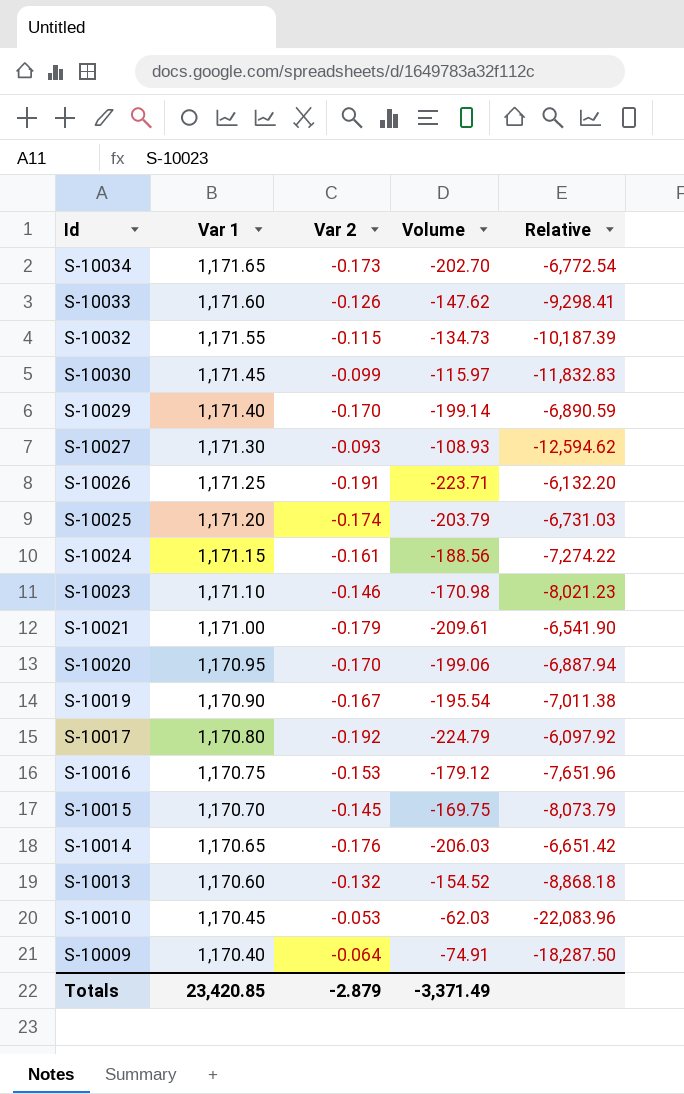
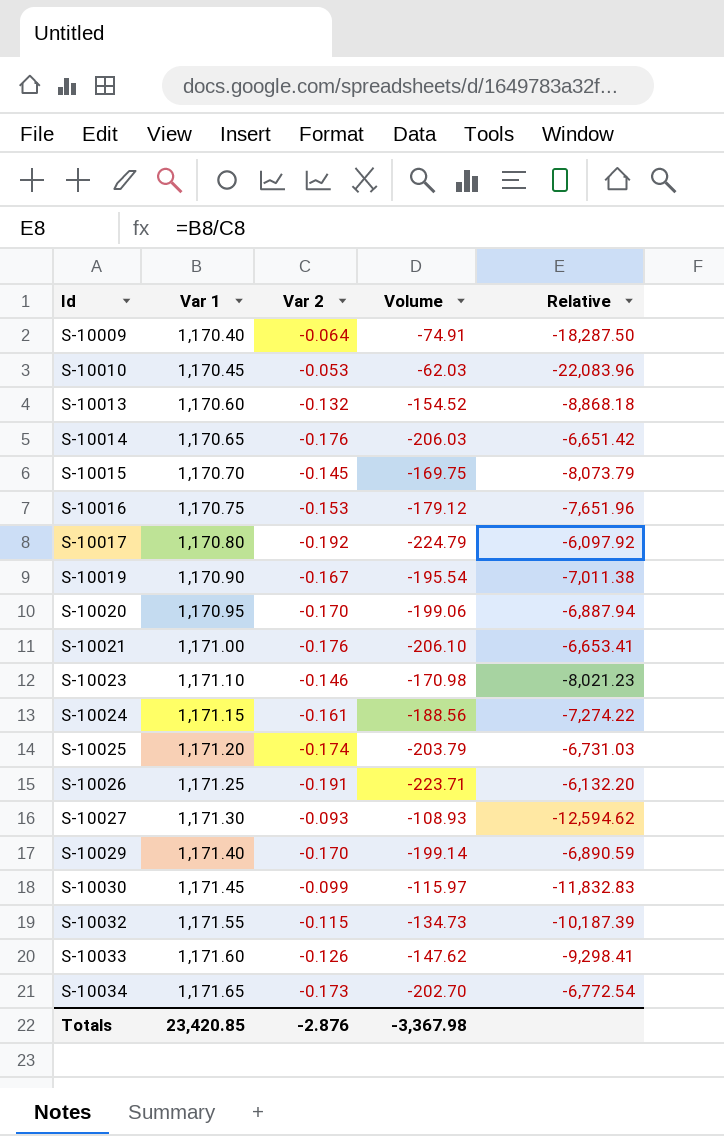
row order: Id descending -> Id ascending
S-10021 | Var 2: -0.179 -> -0.176
S-10021 | Volume: -209.61 -> -206.10
S-10021 | Relative: -6,541.90 -> -6,653.41
Totals | Var 2: -2.879 -> -2.876
Totals | Volume: -3,371.49 -> -3,367.98

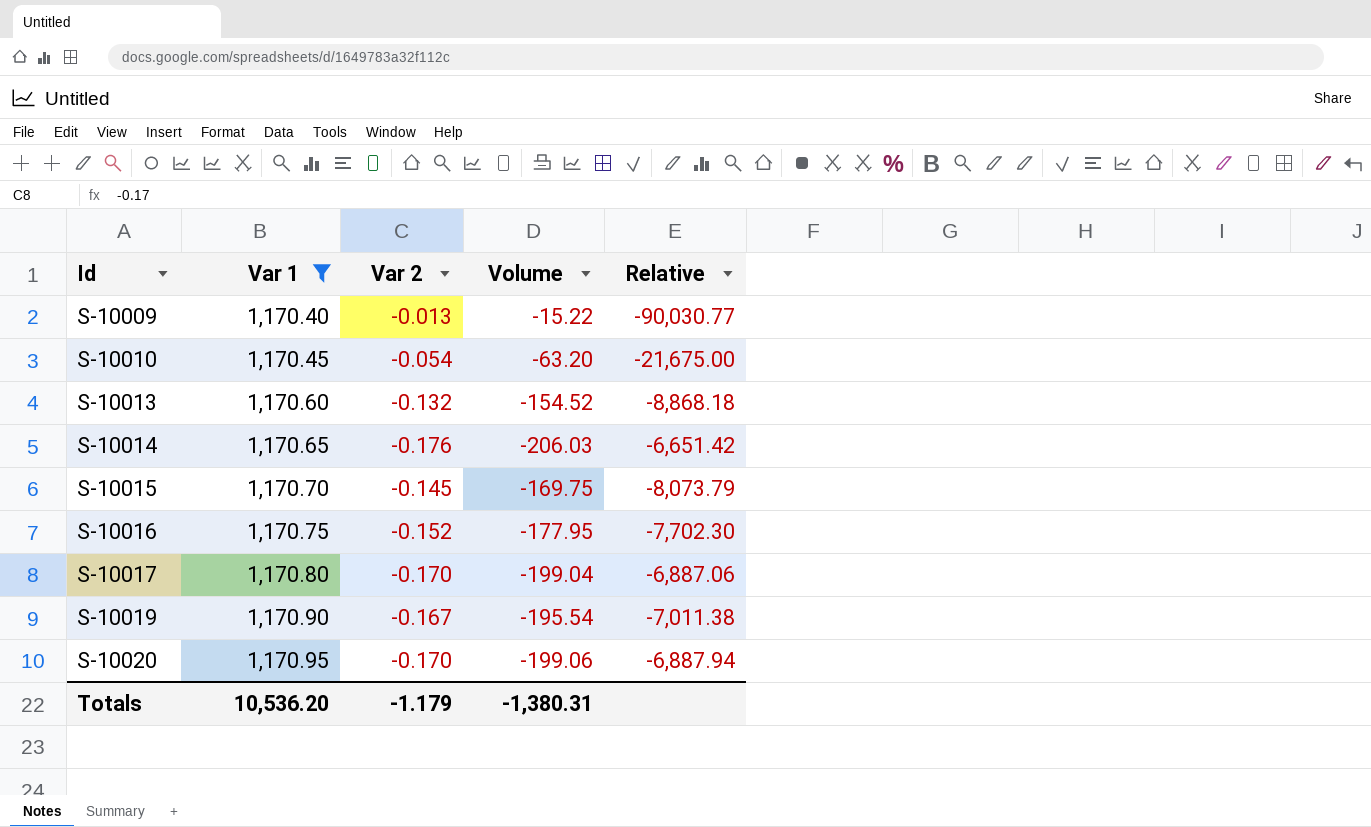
filter: none -> Var 1 <= 1,170.95
S-10009 | Var 2: -0.064 -> -0.013
S-10009 | Volume: -74.91 -> -15.22
S-10009 | Relative: -18,287.50 -> -90,030.77
S-10010 | Var 2: -0.053 -> -0.054
S-10010 | Volume: -62.03 -> -63.20
S-10010 | Relative: -22,083.96 -> -21,675.00
S-10016 | Var 2: -0.153 -> -0.152
S-10016 | Volume: -179.12 -> -177.95
S-10016 | Relative: -7,651.96 -> -7,702.30
S-10017 | Var 2: -0.192 -> -0.170
S-10017 | Volume: -224.79 -> -199.04
S-10017 | Relative: -6,097.92 -> -6,887.06
Totals | Var 1: 23,420.85 -> 10,536.20
Totals | Var 2: -2.876 -> -1.179
Totals | Volume: -3,367.98 -> -1,380.31

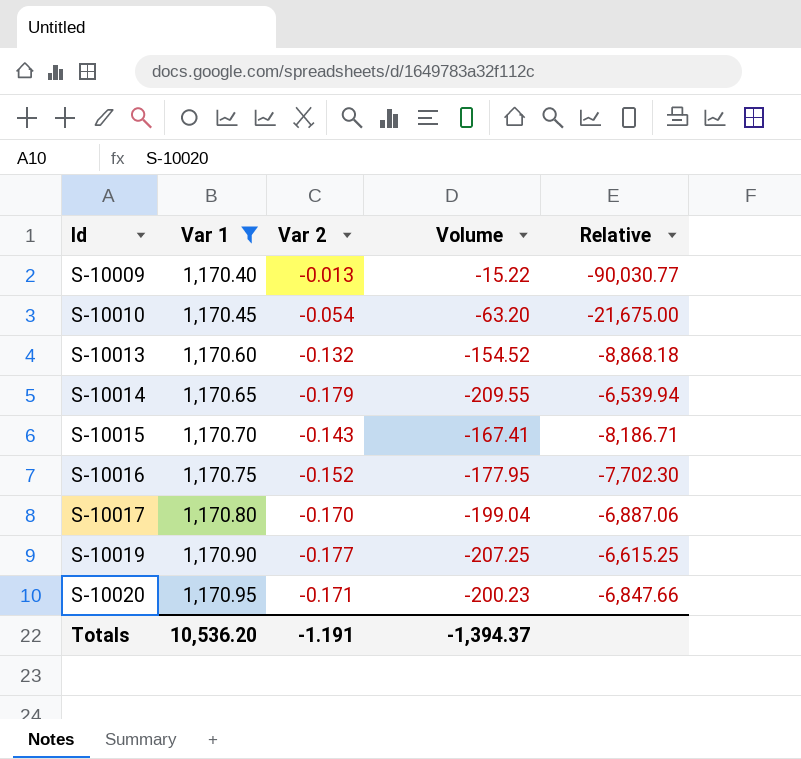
S-10014 | Var 2: -0.176 -> -0.179
S-10014 | Volume: -206.03 -> -209.55
S-10014 | Relative: -6,651.42 -> -6,539.94
S-10015 | Var 2: -0.145 -> -0.143
S-10015 | Volume: -169.75 -> -167.41
S-10015 | Relative: -8,073.79 -> -8,186.71
S-10019 | Var 2: -0.167 -> -0.177
S-10019 | Volume: -195.54 -> -207.25
S-10019 | Relative: -7,011.38 -> -6,615.25
S-10020 | Var 2: -0.170 -> -0.171
S-10020 | Volume: -199.06 -> -200.23
S-10020 | Relative: -6,887.94 -> -6,847.66
Totals | Var 2: -1.179 -> -1.191
Totals | Volume: -1,380.31 -> -1,394.37

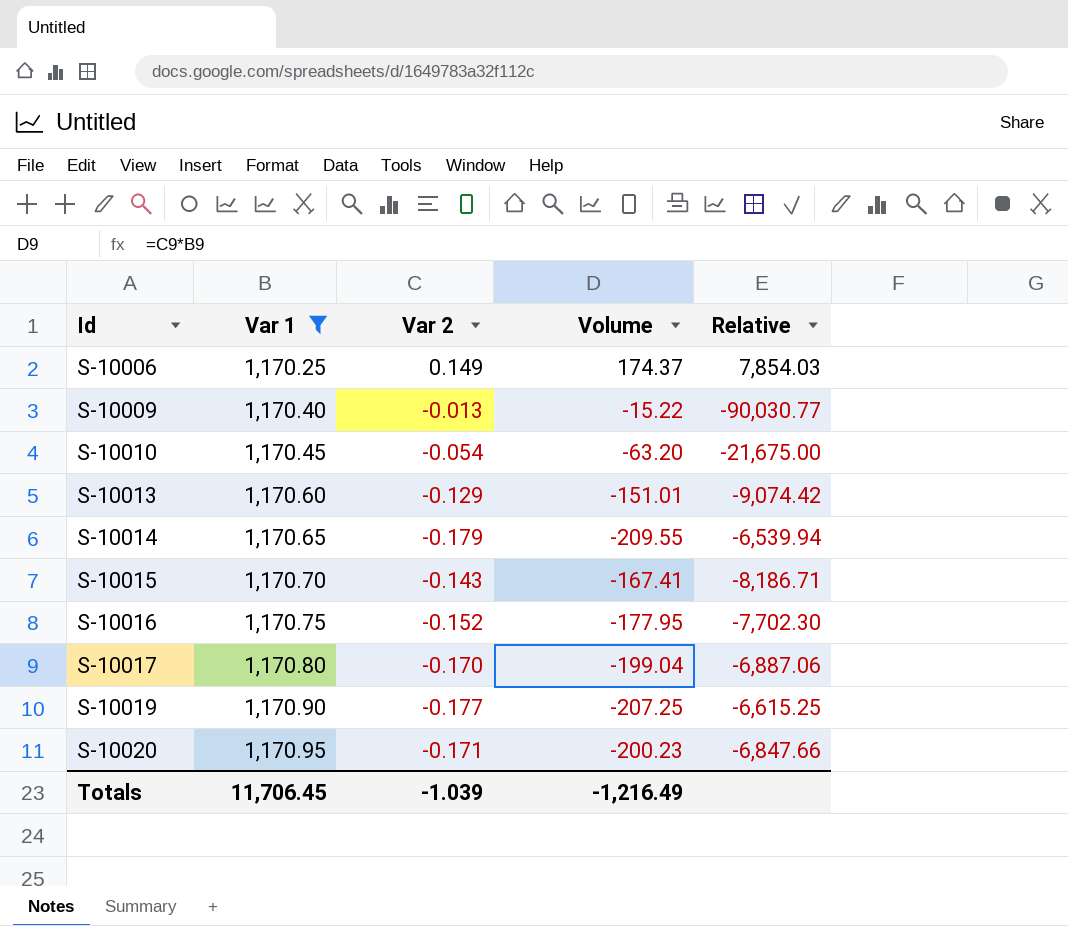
row S-10006: none -> 1,170.25 | 0.149 | 174.37 | 7,854.03
S-10013 | Var 2: -0.132 -> -0.129
S-10013 | Volume: -154.52 -> -151.01
S-10013 | Relative: -8,868.18 -> -9,074.42
Totals | Var 1: 10,536.20 -> 11,706.45
Totals | Var 2: -1.191 -> -1.039
Totals | Volume: -1,394.37 -> -1,216.49

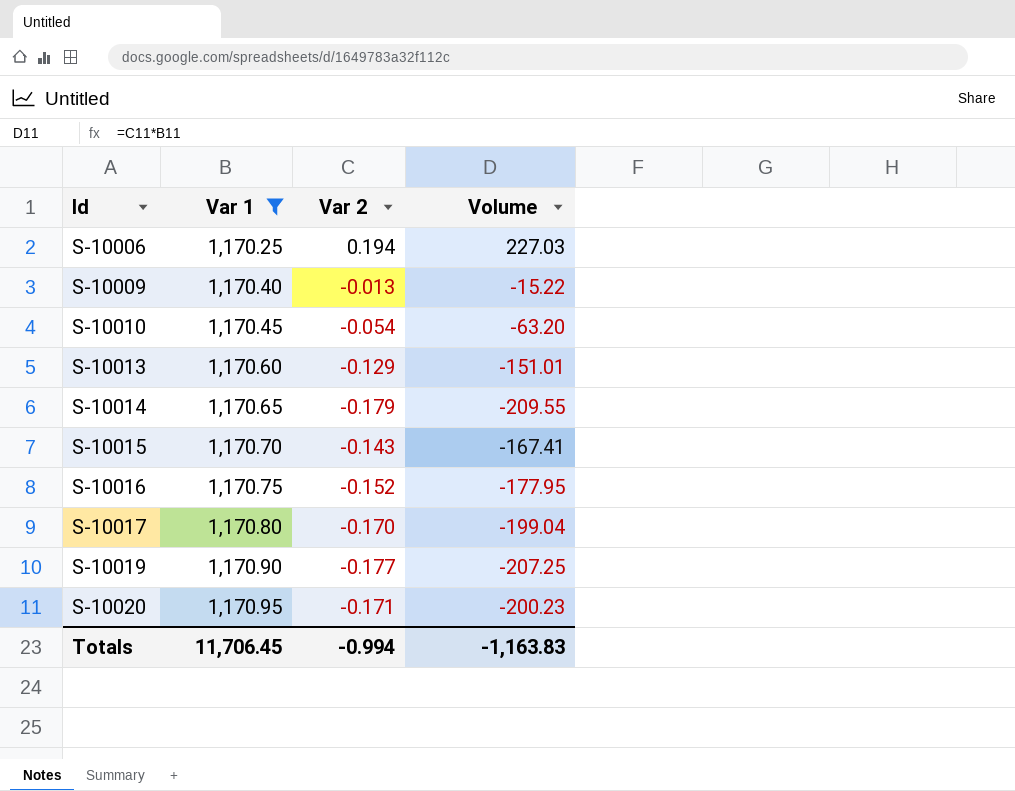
column Relative | formula: [Var 1] / [Var 2] -> none
S-10006 | Var 2: 0.149 -> 0.194
S-10006 | Volume: 174.37 -> 227.03
Totals | Var 2: -1.039 -> -0.994
Totals | Volume: -1,216.49 -> -1,163.83

